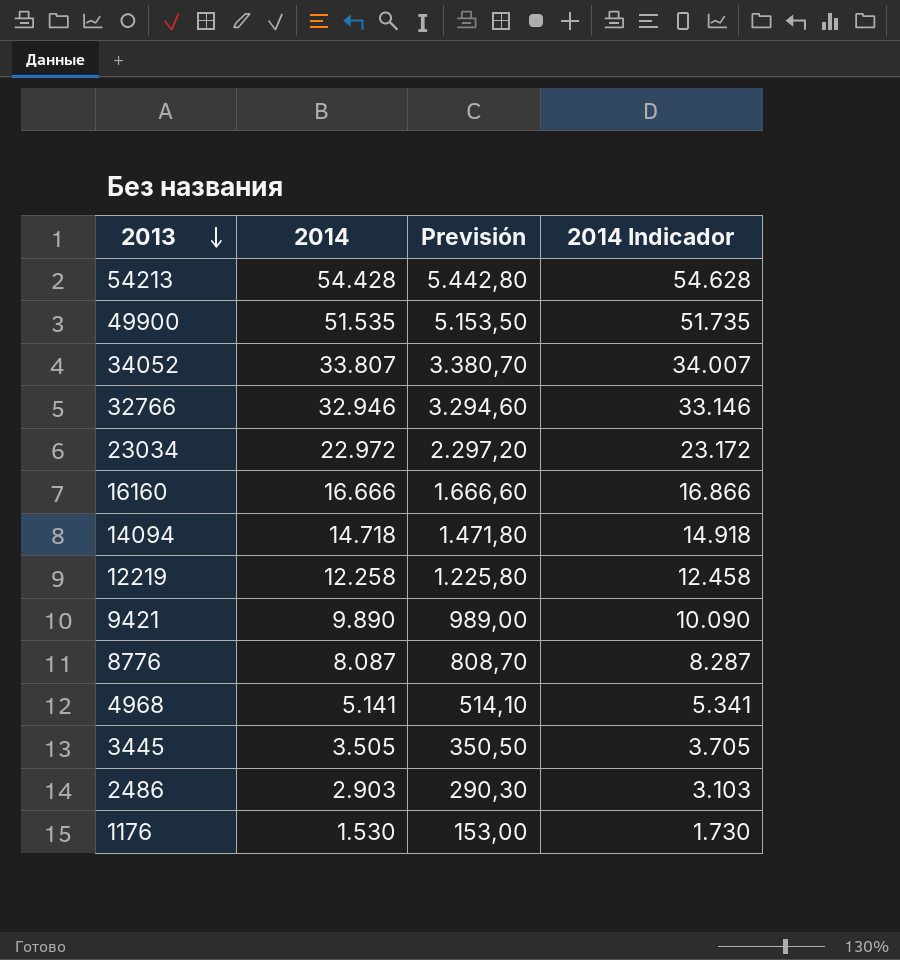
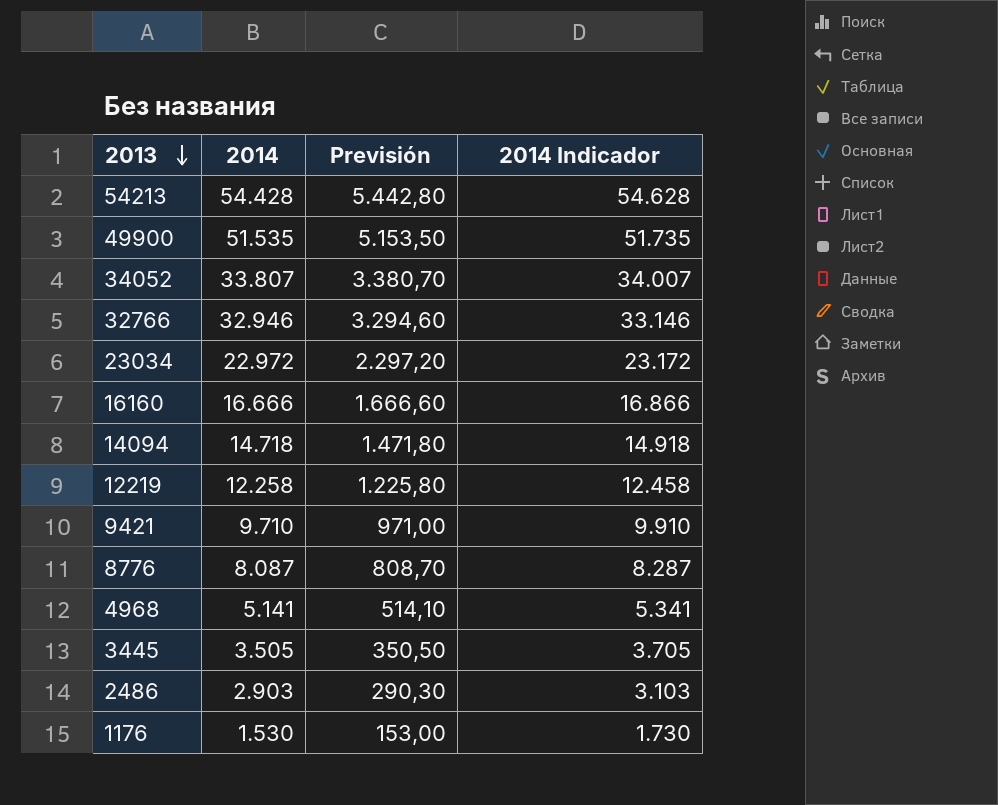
9421 | 2014: 9.890 -> 9.710
9421 | Previsión: 989,00 -> 971,00
9421 | 2014 Indicador: 10.090 -> 9.910

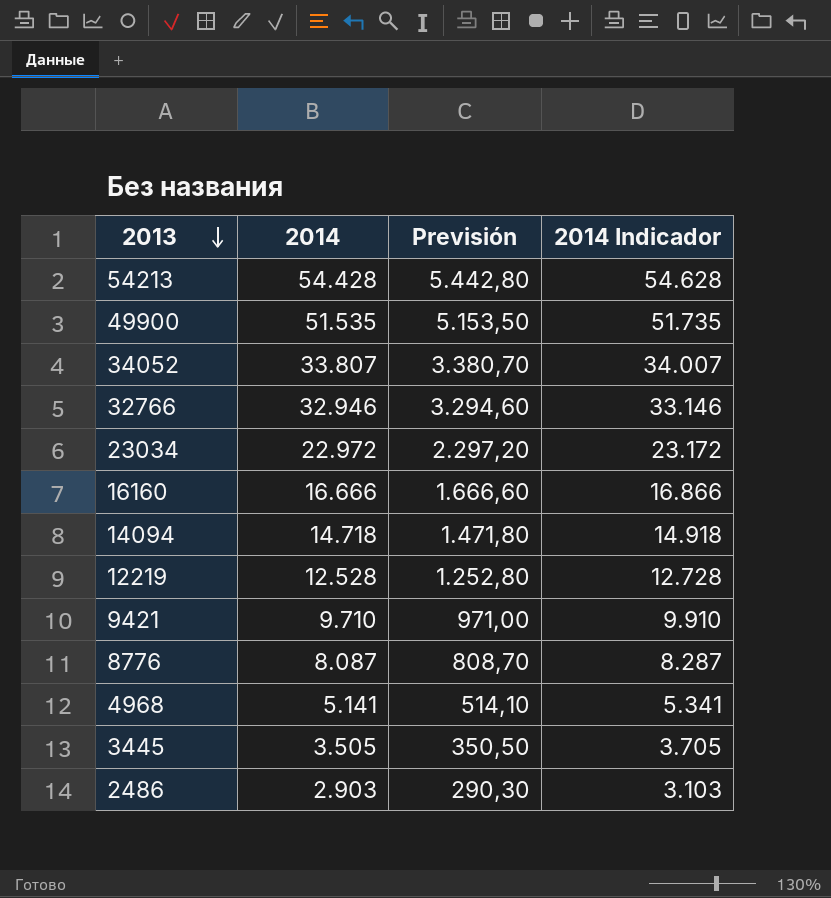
row 1176: 1.530 | 153,00 | 1.730 -> none
12219 | 2014: 12.258 -> 12.528
12219 | Previsión: 1.225,80 -> 1.252,80
12219 | 2014 Indicador: 12.458 -> 12.728

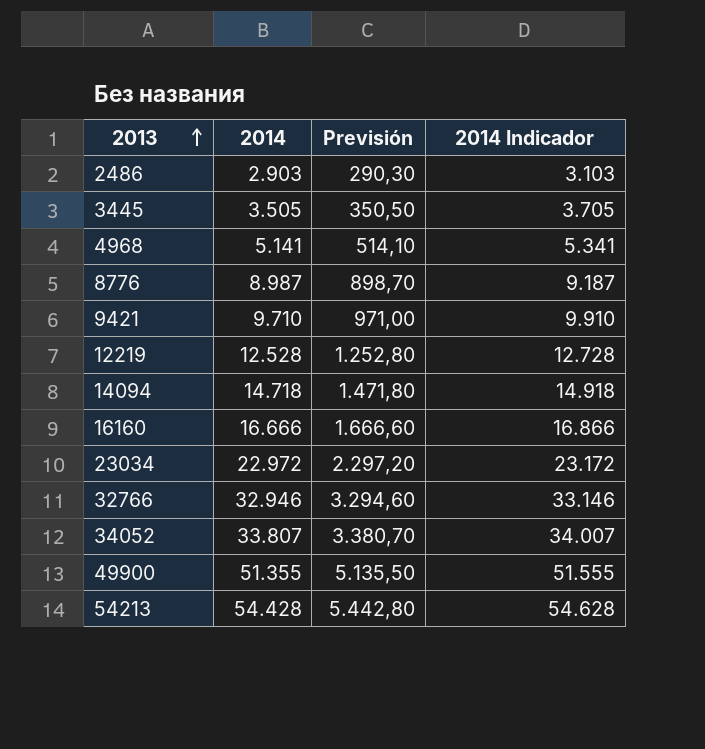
row order: 2013 descending -> 2013 ascending
8776 | 2014: 8.087 -> 8.987
8776 | Previsión: 808,70 -> 898,70
8776 | 2014 Indicador: 8.287 -> 9.187
49900 | 2014: 51.535 -> 51.355
49900 | Previsión: 5.153,50 -> 5.135,50
49900 | 2014 Indicador: 51.735 -> 51.555

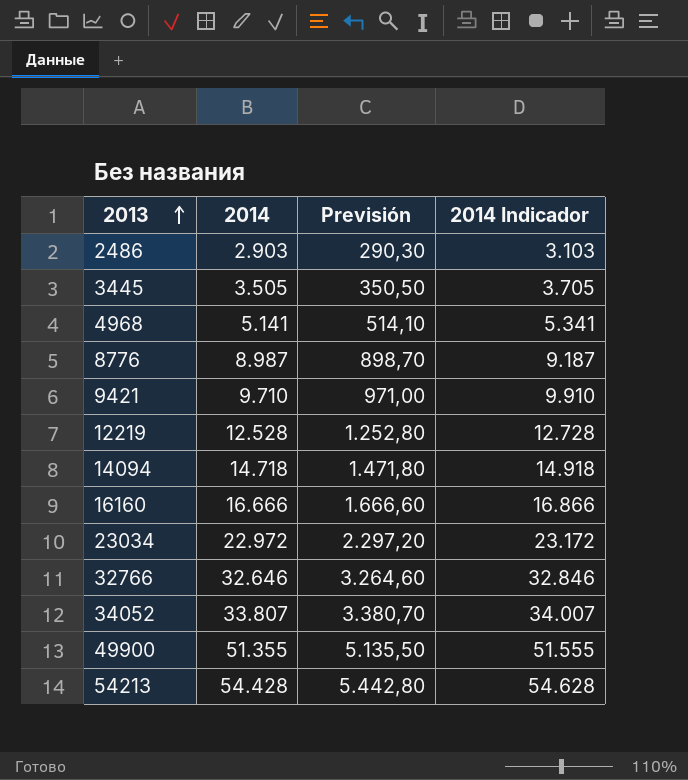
32766 | 2014: 32.946 -> 32.646
32766 | Previsión: 3.294,60 -> 3.264,60
32766 | 2014 Indicador: 33.146 -> 32.846

